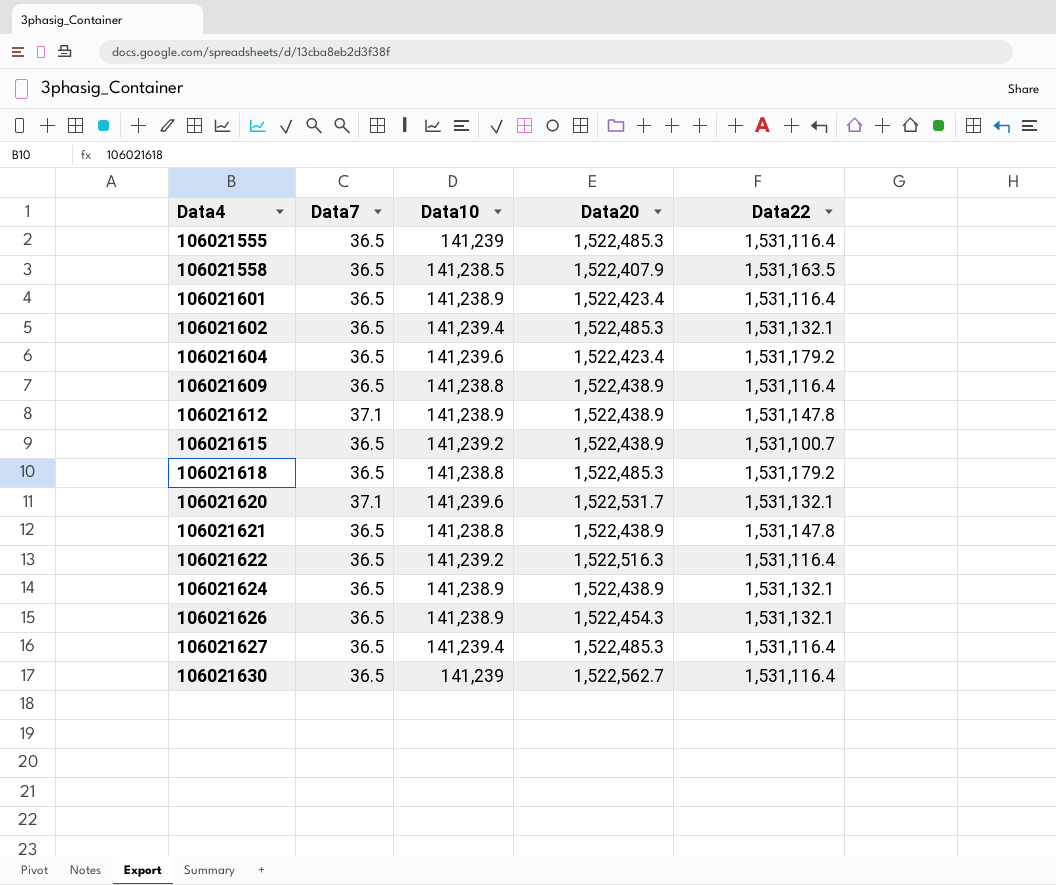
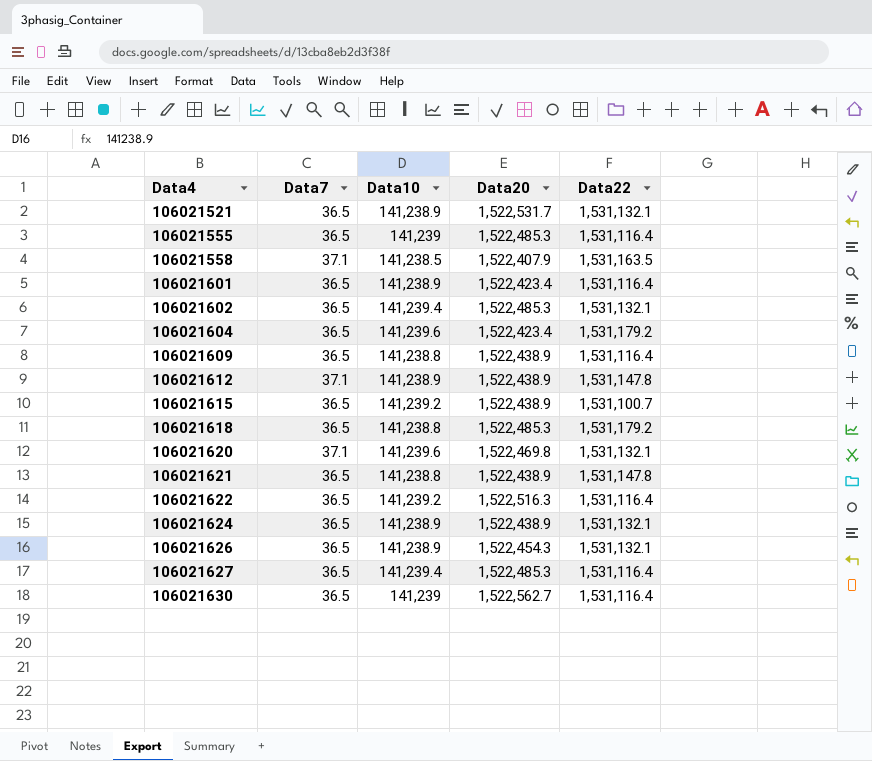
row 106021521: none -> 36.5 | 141,238.9 | 1,522,531.7 | 1,531,132.1
106021558 | Data7: 36.5 -> 37.1
106021620 | Data20: 1,522,531.7 -> 1,522,469.8

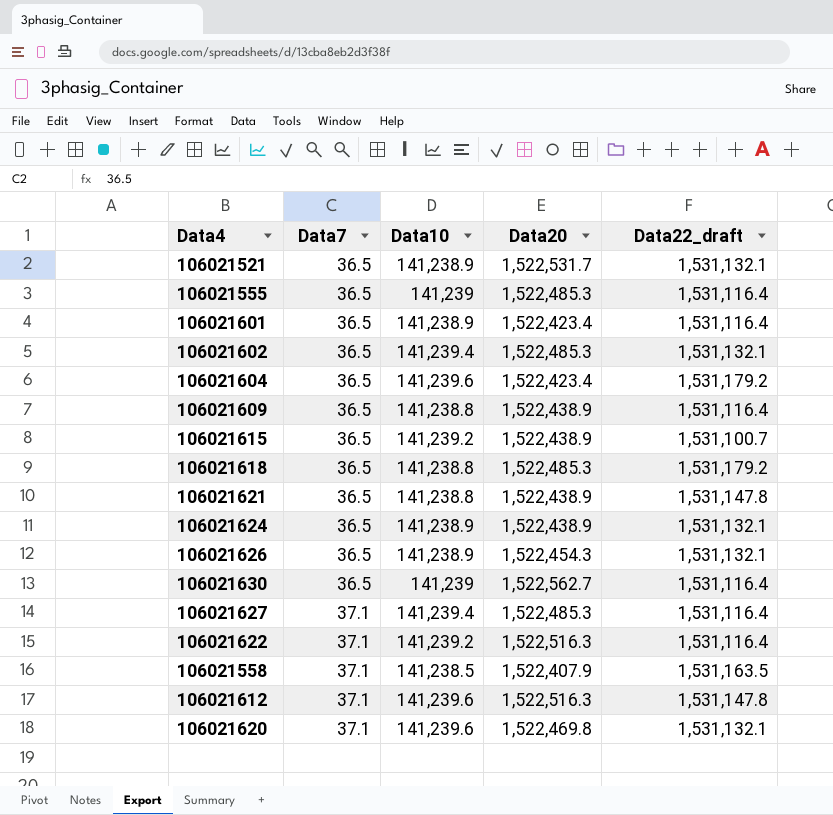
row order: Data4 ascending -> Data7 ascending
column name: Data22 -> Data22_draft
106021627 | Data7: 36.5 -> 37.1
106021622 | Data7: 36.5 -> 37.1
106021612 | Data10: 141,238.9 -> 141,239.6
106021612 | Data20: 1,522,438.9 -> 1,522,516.3

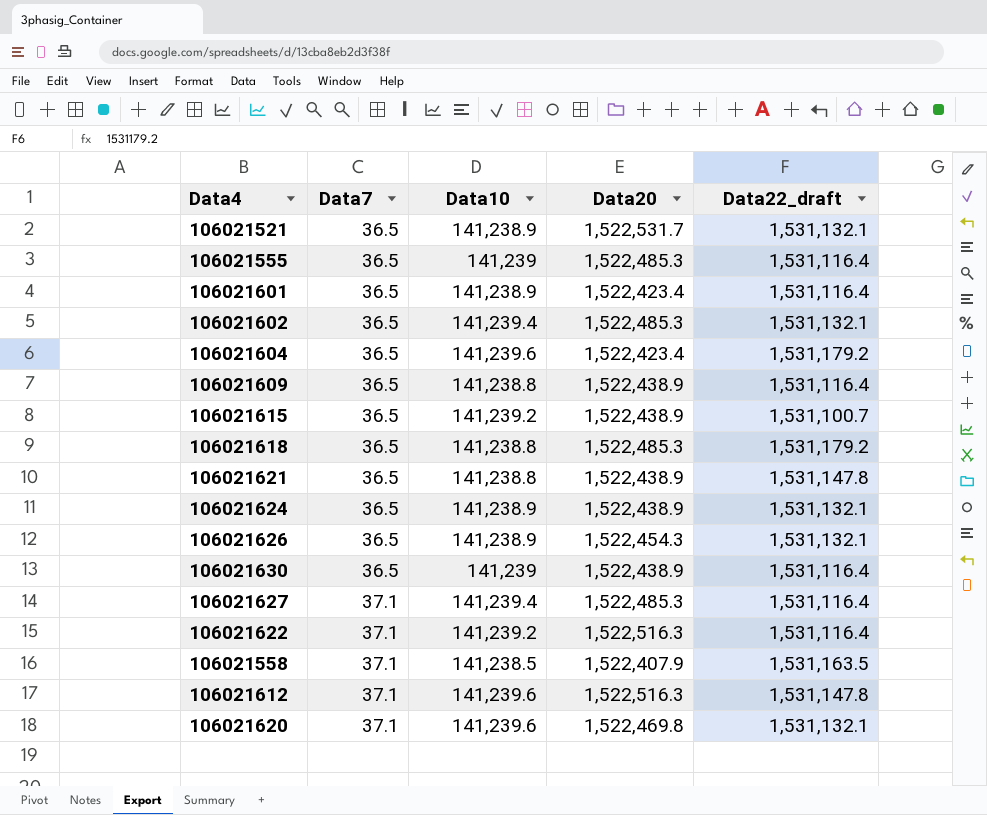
106021630 | Data20: 1,522,562.7 -> 1,522,438.9

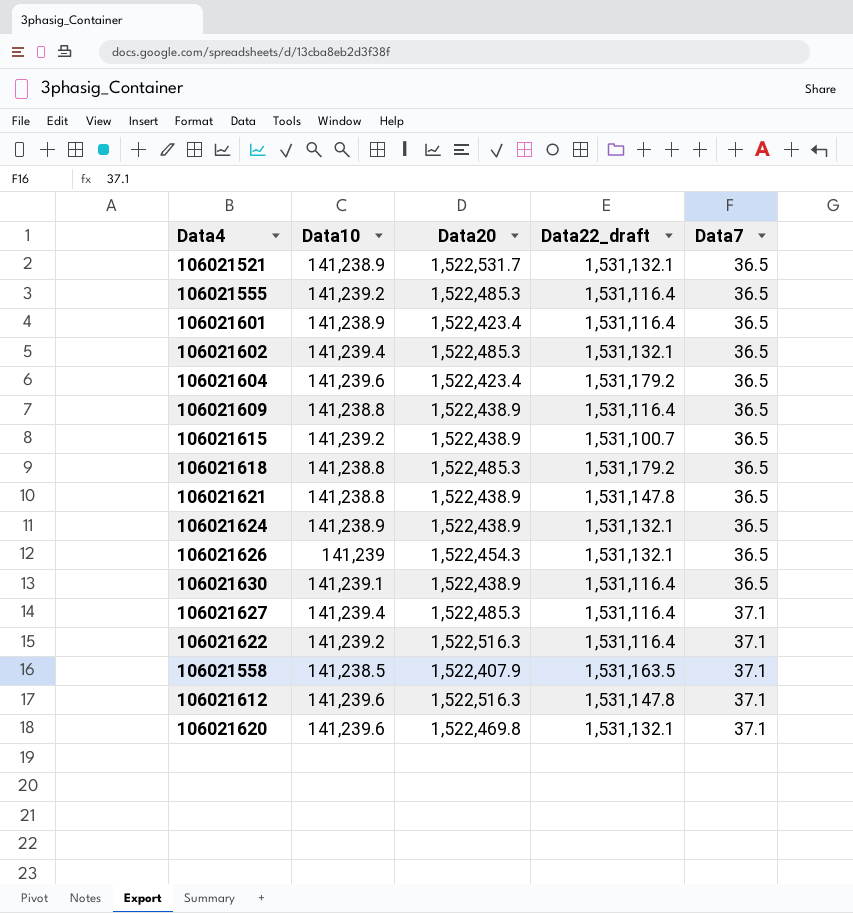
column Data7 | position: 2 -> 5
106021555 | Data10: 141,239 -> 141,239.2
106021626 | Data10: 141,238.9 -> 141,239
106021630 | Data10: 141,239 -> 141,239.1

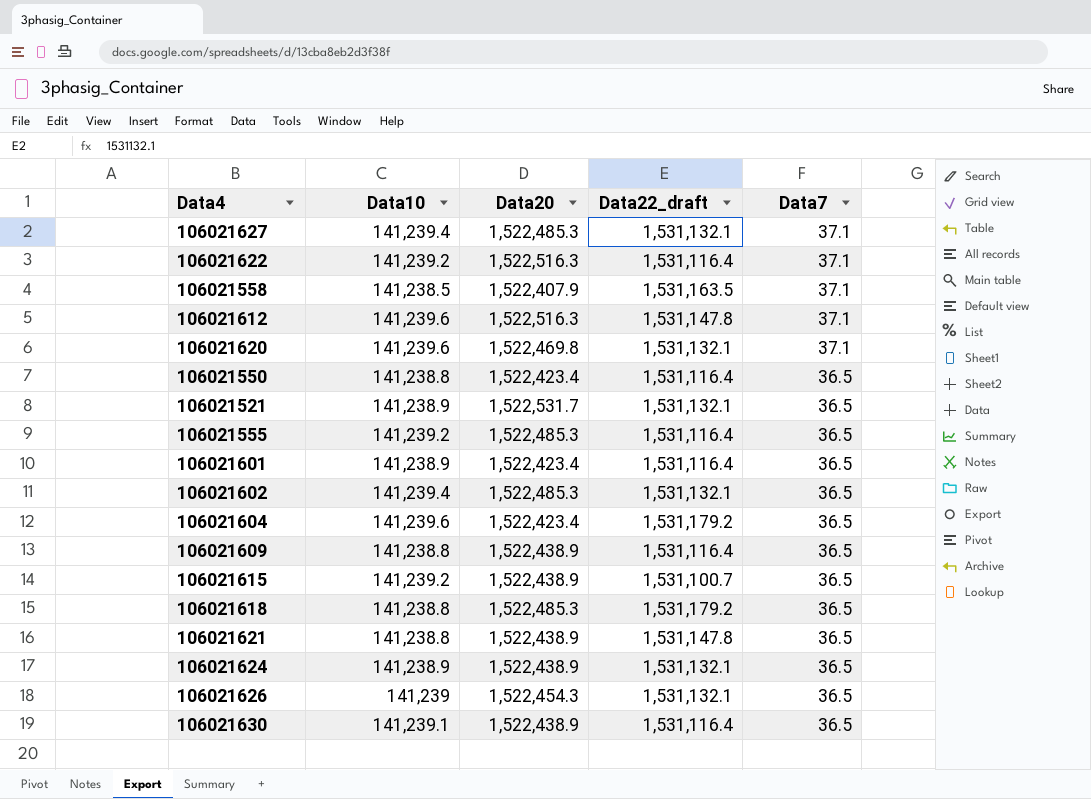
row order: Data7 ascending -> Data7 descending
106021627 | Data22_draft: 1,531,116.4 -> 1,531,132.1
row 106021550: none -> 141,238.8 | 1,522,423.4 | 1,531,116.4 | 36.5

